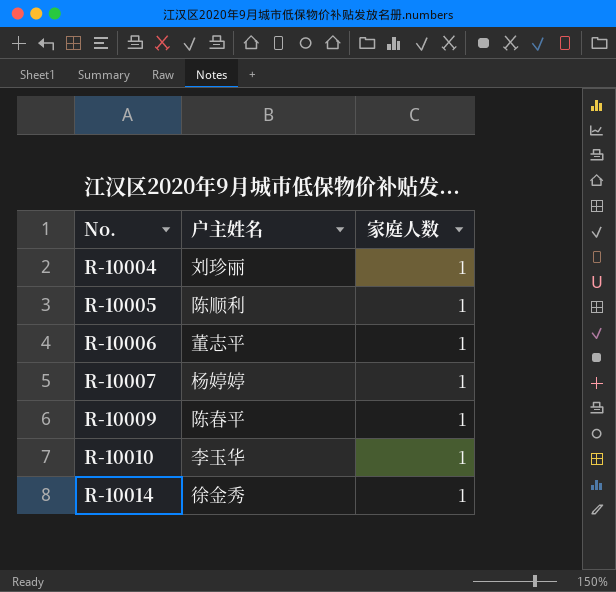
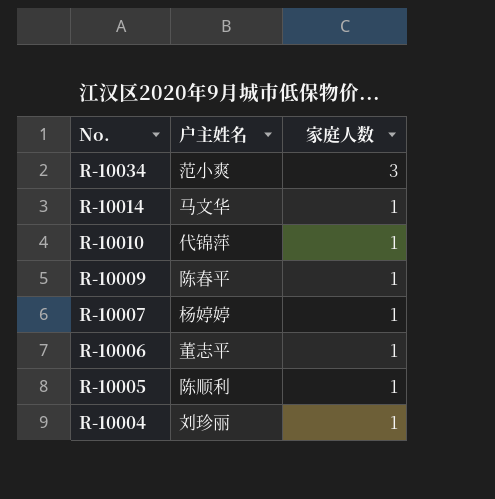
row order: No. ascending -> No. descending
row R-10034: none -> 范小爽 | 3
R-10014 | 户主姓名: 徐金秀 -> 马文华
R-10010 | 户主姓名: 李玉华 -> 代锦萍

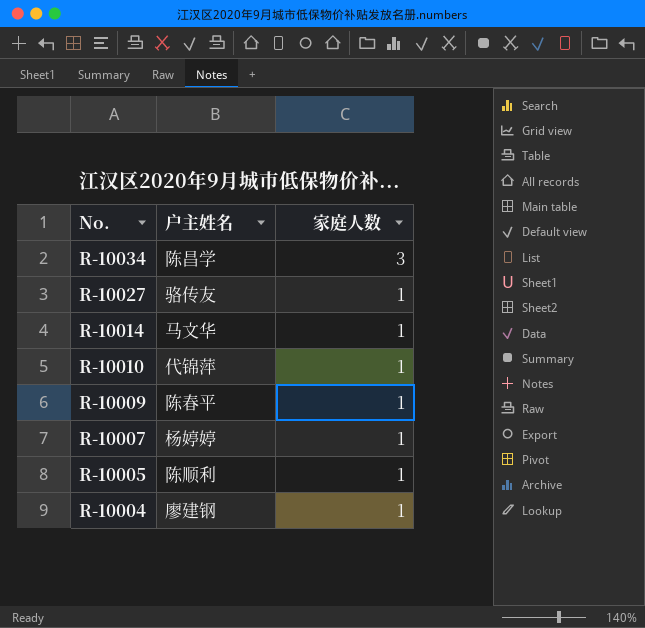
row R-10006: 董志平 | 1 -> none
R-10034 | 户主姓名: 范小爽 -> 陈昌学
row R-10027: none -> 骆传友 | 1
R-10004 | 户主姓名: 刘珍丽 -> 廖建钢

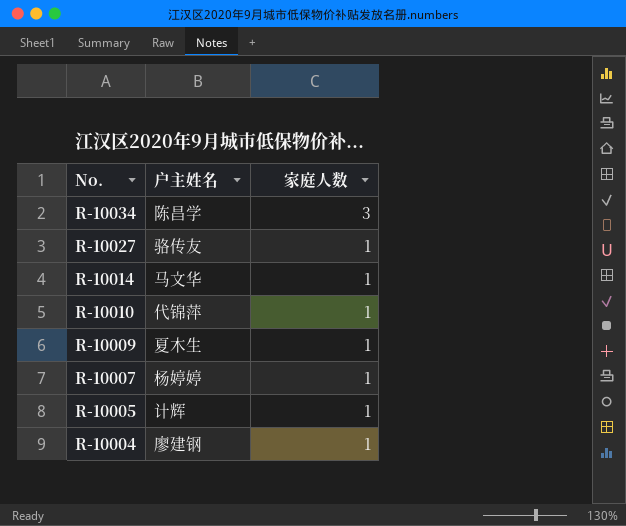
R-10009 | 户主姓名: 陈春平 -> 夏木生
R-10005 | 户主姓名: 陈顺利 -> 计辉

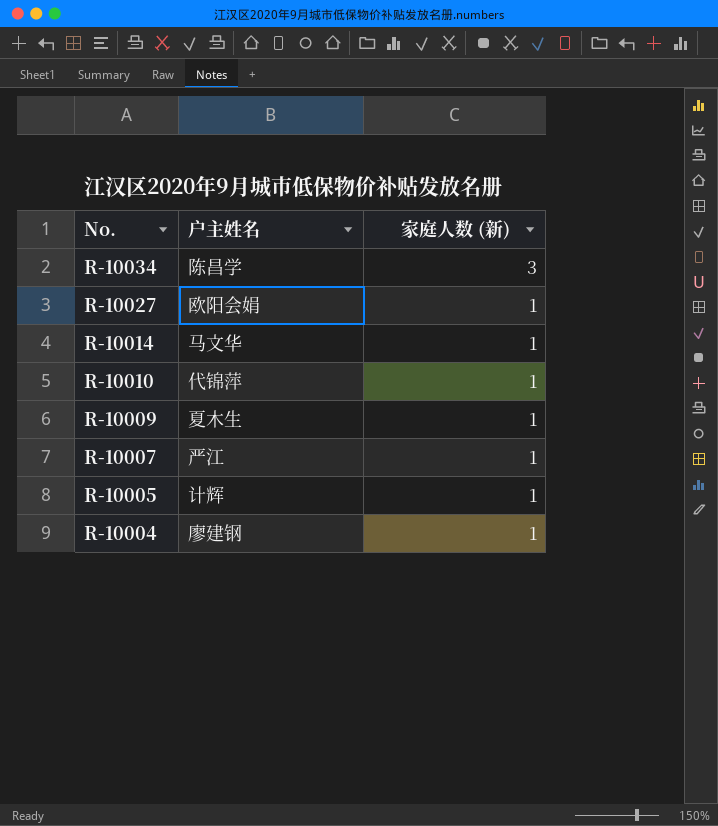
column name: 家庭人数 -> 家庭人数 (新)
R-10027 | 户主姓名: 骆传友 -> 欧阳会娟
R-10007 | 户主姓名: 杨婷婷 -> 严江

